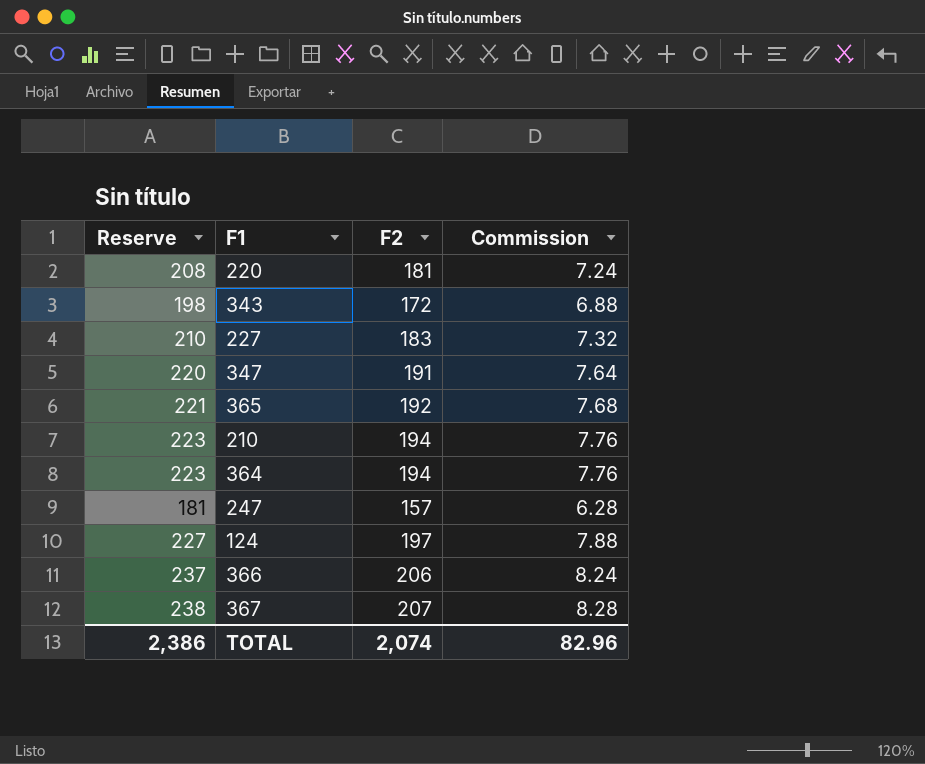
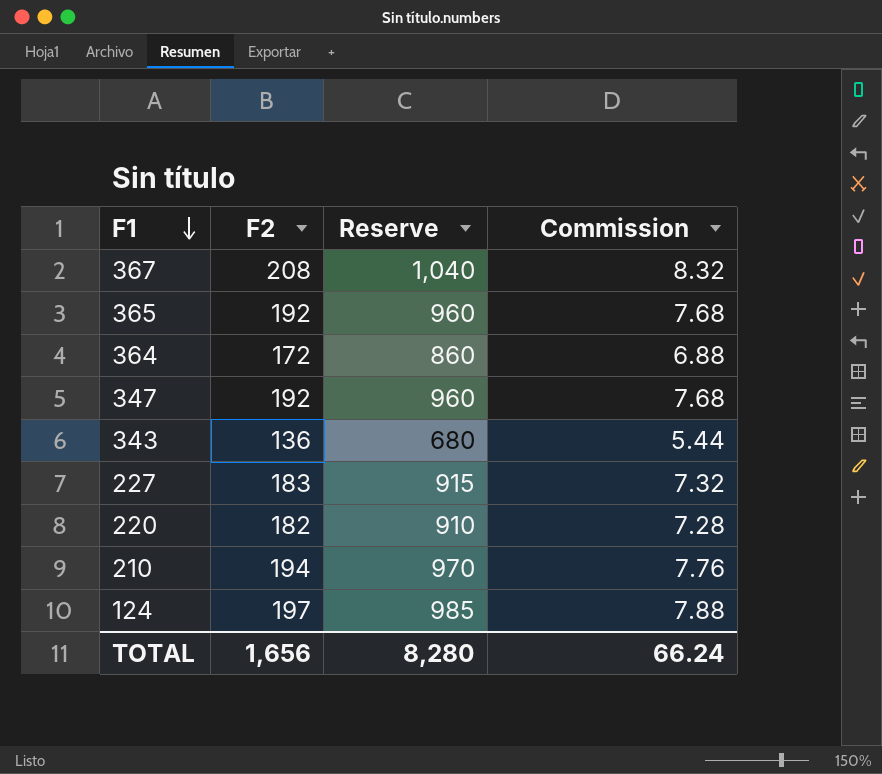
row order: none -> F1 descending
column Reserve | formula: [F2] * 1.15 -> [F2] * 5
column Reserve | position: 1 -> 3
row 247: 181 | 157 | 6.28 -> none
row 366: 237 | 206 | 8.24 -> none
367 | F2: 207 -> 208
367 | Commission: 8.28 -> 8.32
364 | F2: 194 -> 172
364 | Commission: 7.76 -> 6.88
347 | F2: 191 -> 192
347 | Commission: 7.64 -> 7.68
343 | F2: 172 -> 136
343 | Commission: 6.88 -> 5.44
220 | F2: 181 -> 182
220 | Commission: 7.24 -> 7.28
TOTAL | F2: 2,074 -> 1,656
TOTAL | Reserve: 2,386 -> 8,280
TOTAL | Commission: 82.96 -> 66.24

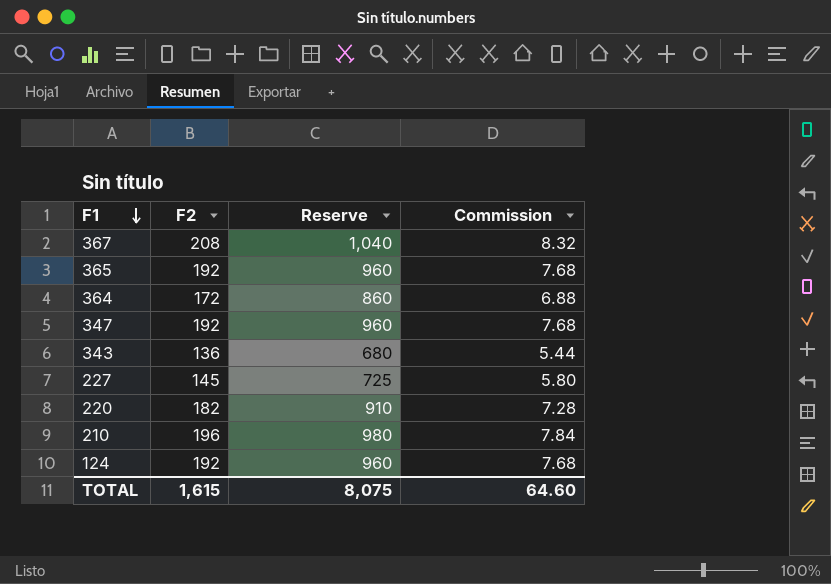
227 | F2: 183 -> 145
227 | Reserve: 915 -> 725
227 | Commission: 7.32 -> 5.80
210 | F2: 194 -> 196
210 | Reserve: 970 -> 980
210 | Commission: 7.76 -> 7.84
124 | F2: 197 -> 192
124 | Reserve: 985 -> 960
124 | Commission: 7.88 -> 7.68
TOTAL | F2: 1,656 -> 1,615
TOTAL | Reserve: 8,280 -> 8,075
TOTAL | Commission: 66.24 -> 64.60

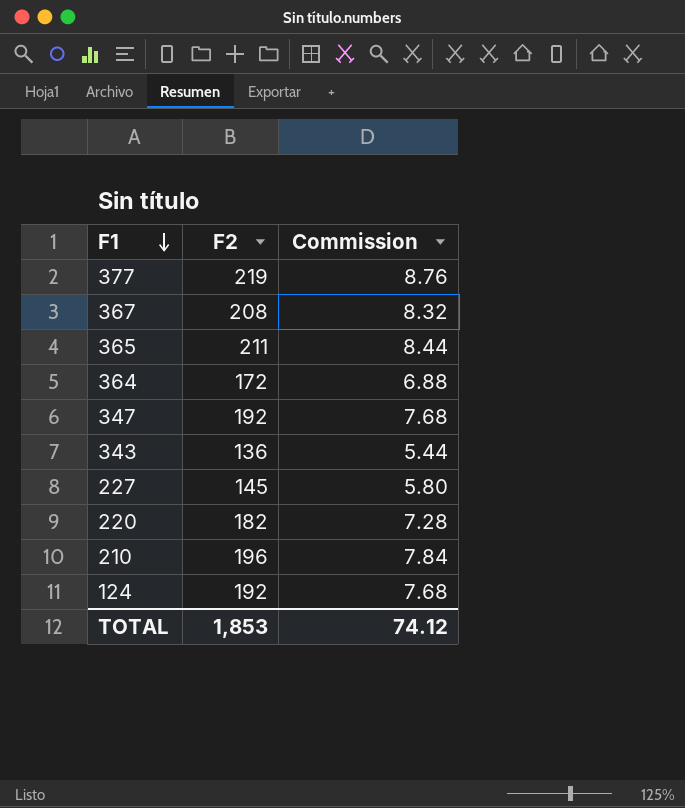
column Reserve | formula: [F2] * 5 -> none
row 377: none -> 219 | 8.76
365 | F2: 192 -> 211
365 | Commission: 7.68 -> 8.44
TOTAL | F2: 1,615 -> 1,853
TOTAL | Commission: 64.60 -> 74.12

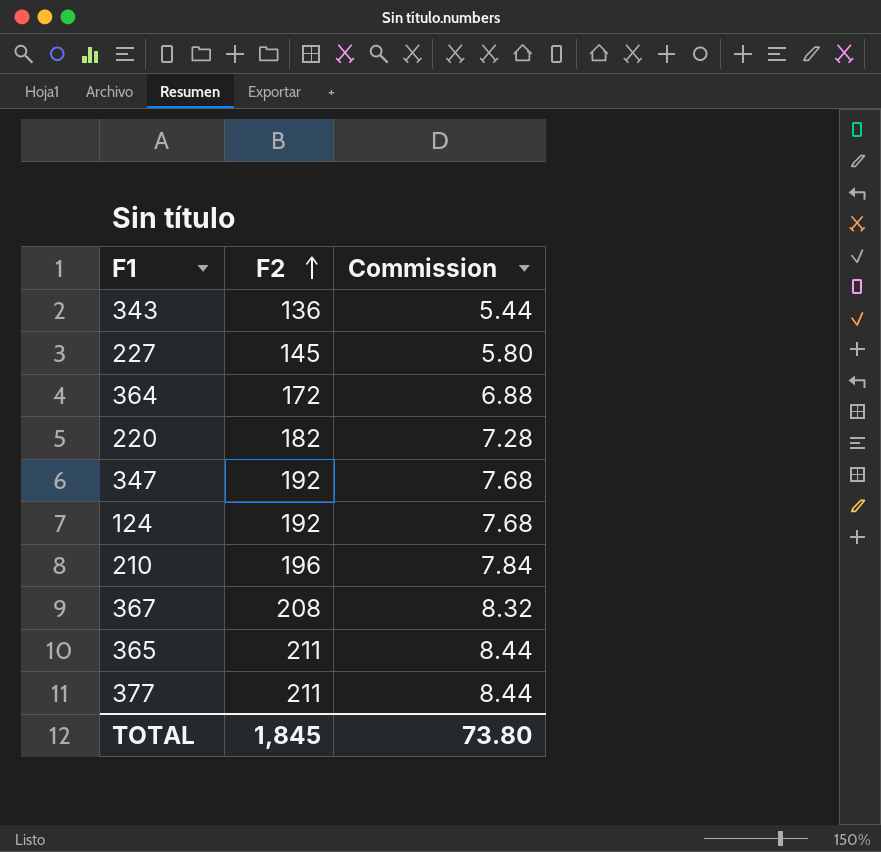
row order: F1 descending -> F2 ascending
377 | F2: 219 -> 211
377 | Commission: 8.76 -> 8.44
TOTAL | F2: 1,853 -> 1,845
TOTAL | Commission: 74.12 -> 73.80

